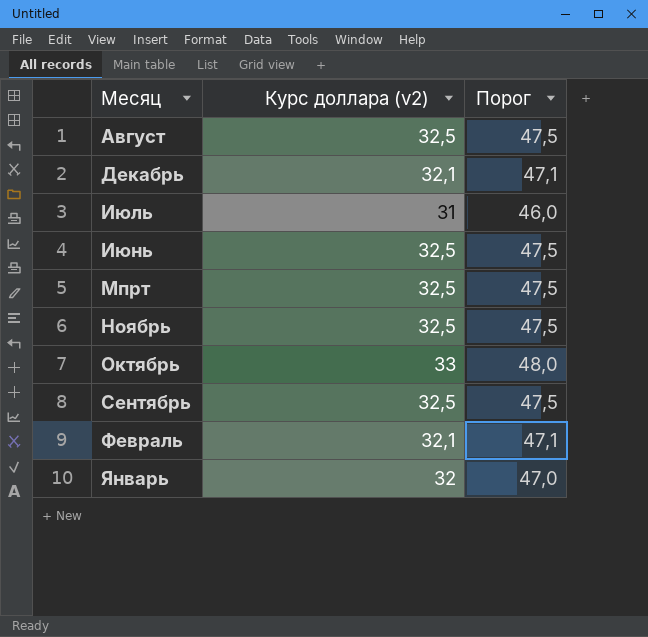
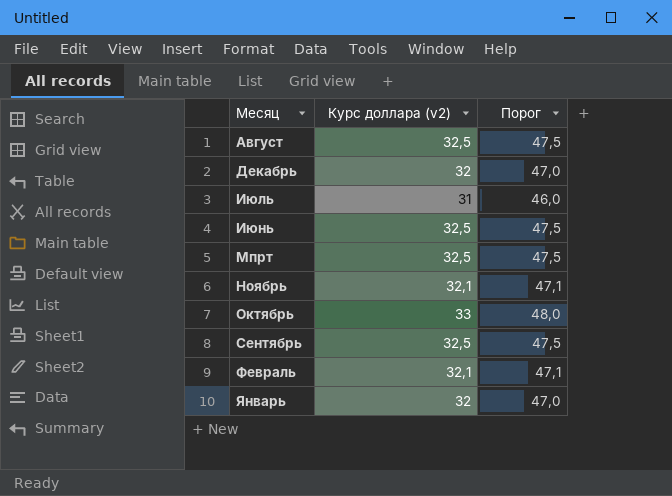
Декабрь | Курс доллара (v2): 32,1 -> 32
Декабрь | Порог: 47,1 -> 47,0
Ноябрь | Курс доллара (v2): 32,5 -> 32,1
Ноябрь | Порог: 47,5 -> 47,1

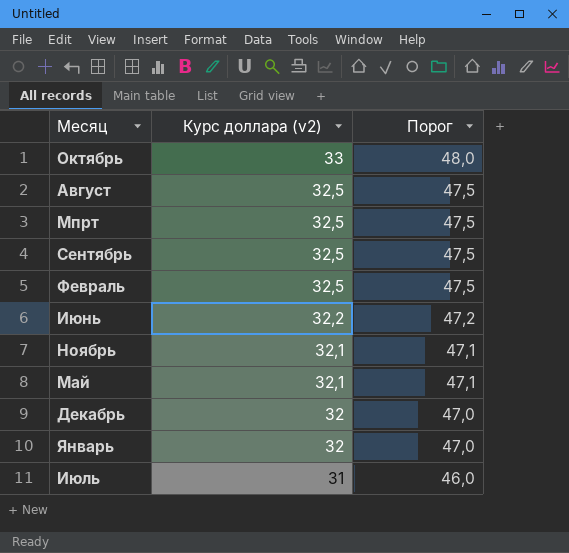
row order: Месяц ascending -> Курс доллара (v2) descending
Февраль | Курс доллара (v2): 32,1 -> 32,5
Февраль | Порог: 47,1 -> 47,5
Июнь | Курс доллара (v2): 32,5 -> 32,2
Июнь | Порог: 47,5 -> 47,2
row Май: none -> 32,1 | 47,1

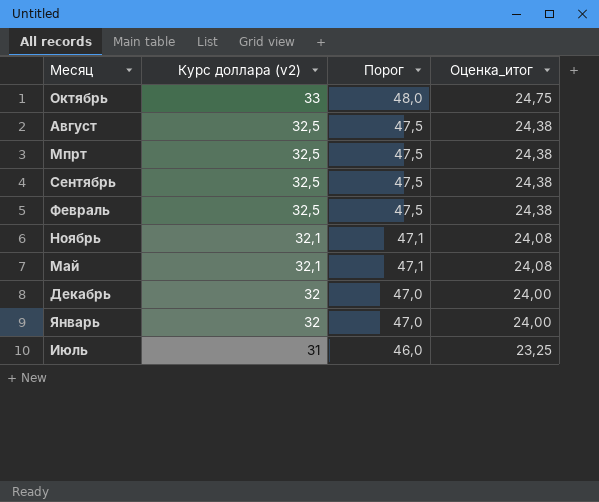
column Оценка_итог | formula: none -> [Курс доллара (v2)] * 0,75
row Июнь: 32,2 | 47,2 -> none

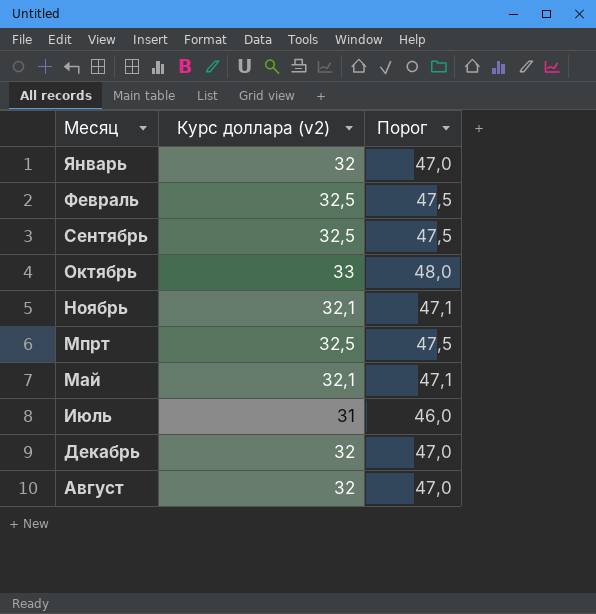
row order: Курс доллара (v2) descending -> Месяц descending
column Оценка_итог | formula: [Курс доллара (v2)] * 0,75 -> none
Август | Курс доллара (v2): 32,5 -> 32
Август | Порог: 47,5 -> 47,0

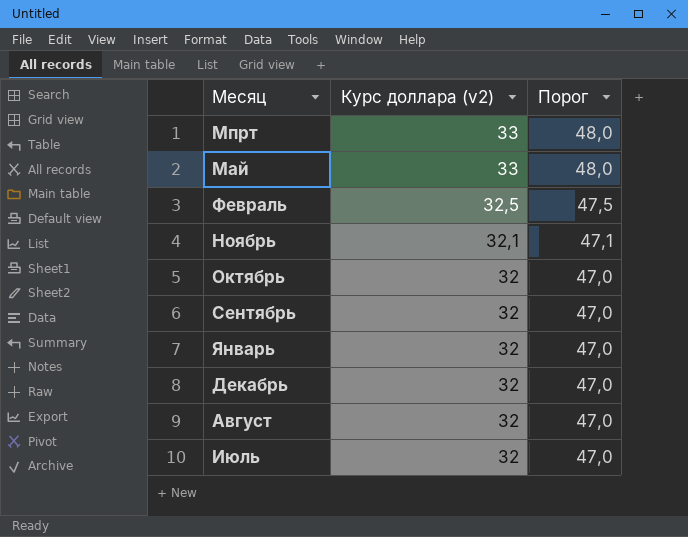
row order: Месяц descending -> Курс доллара (v2) descending
Мпрт | Курс доллара (v2): 32,5 -> 33
Мпрт | Порог: 47,5 -> 48,0
Май | Курс доллара (v2): 32,1 -> 33
Май | Порог: 47,1 -> 48,0
Октябрь | Курс доллара (v2): 33 -> 32
Октябрь | Порог: 48,0 -> 47,0
Сентябрь | Курс доллара (v2): 32,5 -> 32
Сентябрь | Порог: 47,5 -> 47,0
Июль | Курс доллара (v2): 31 -> 32
Июль | Порог: 46,0 -> 47,0

